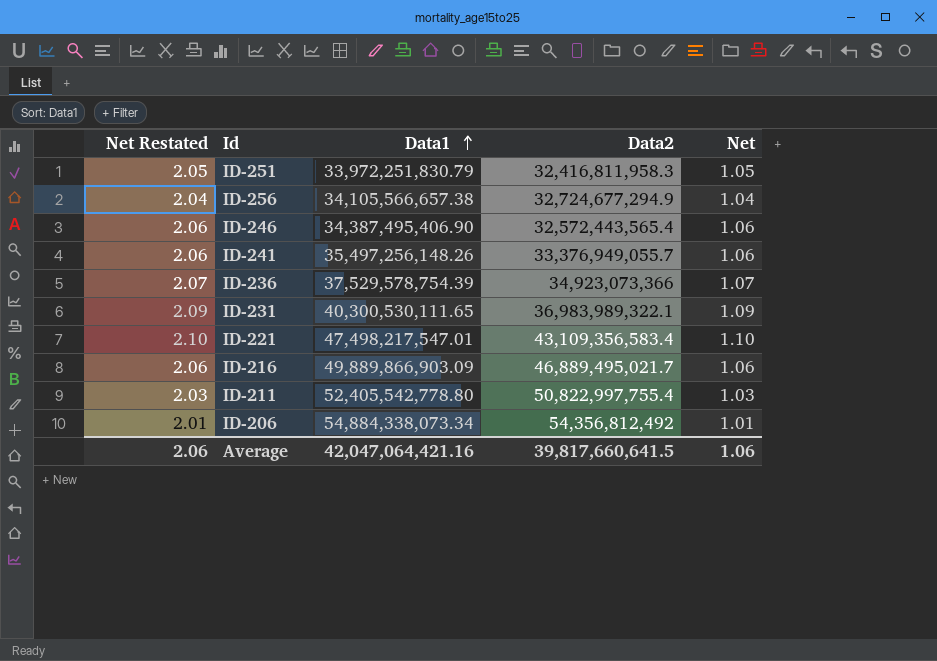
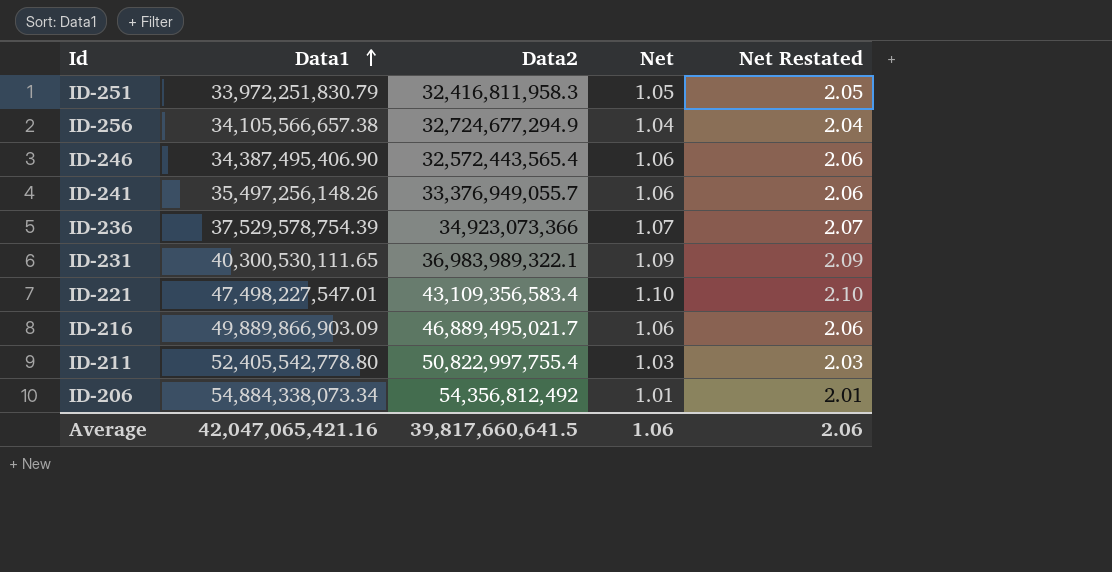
column Net Restated | position: 1 -> 5
ID-221 | Data1: 47,498,217,547.01 -> 47,498,227,547.01
Average | Data1: 42,047,064,421.16 -> 42,047,065,421.16

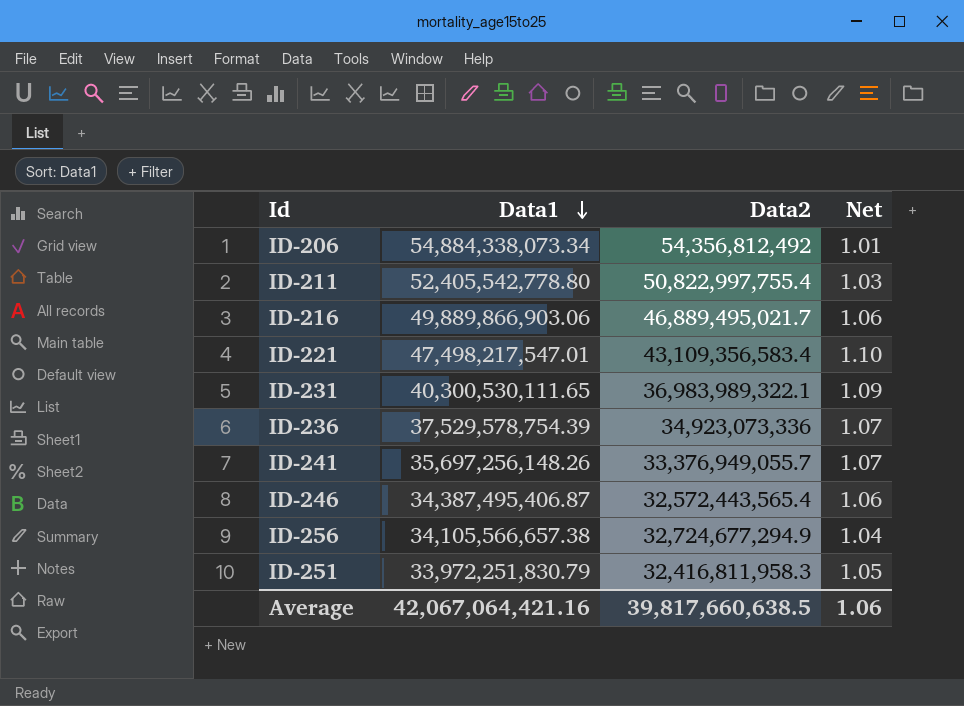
row order: Data1 ascending -> Data1 descending
column Net Restated | formula: [Net] + 1 -> none
ID-216 | Data1: 49,889,866,903.09 -> 49,889,866,903.06
ID-221 | Data1: 47,498,227,547.01 -> 47,498,217,547.01
ID-236 | Data2: 34,923,073,366 -> 34,923,073,336
ID-241 | Data1: 35,497,256,148.26 -> 35,697,256,148.26
ID-241 | Net: 1.06 -> 1.07
ID-246 | Data1: 34,387,495,406.90 -> 34,387,495,406.87
Average | Data1: 42,047,065,421.16 -> 42,067,064,421.16
Average | Data2: 39,817,660,641.5 -> 39,817,660,638.5

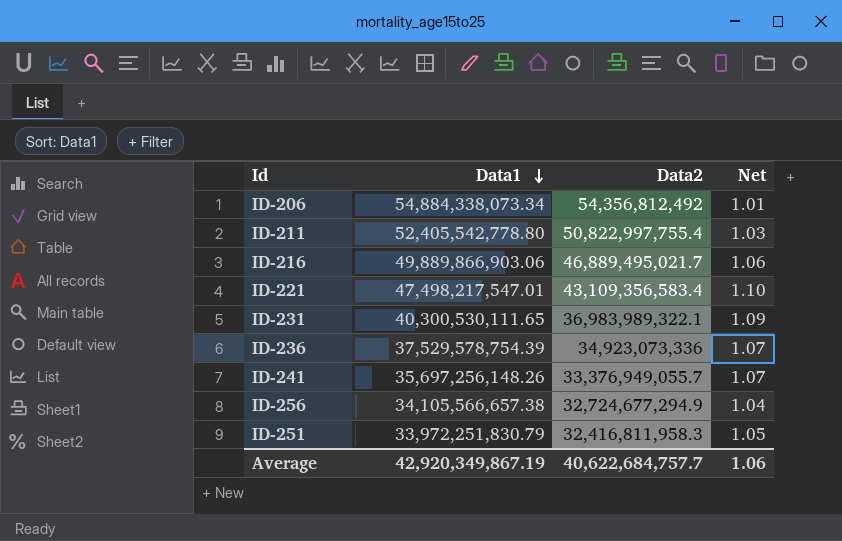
row ID-246: 34,387,495,406.87 | 32,572,443,565.4 | 1.06 -> none
Average | Data1: 42,067,064,421.16 -> 42,920,349,867.19
Average | Data2: 39,817,660,638.5 -> 40,622,684,757.7

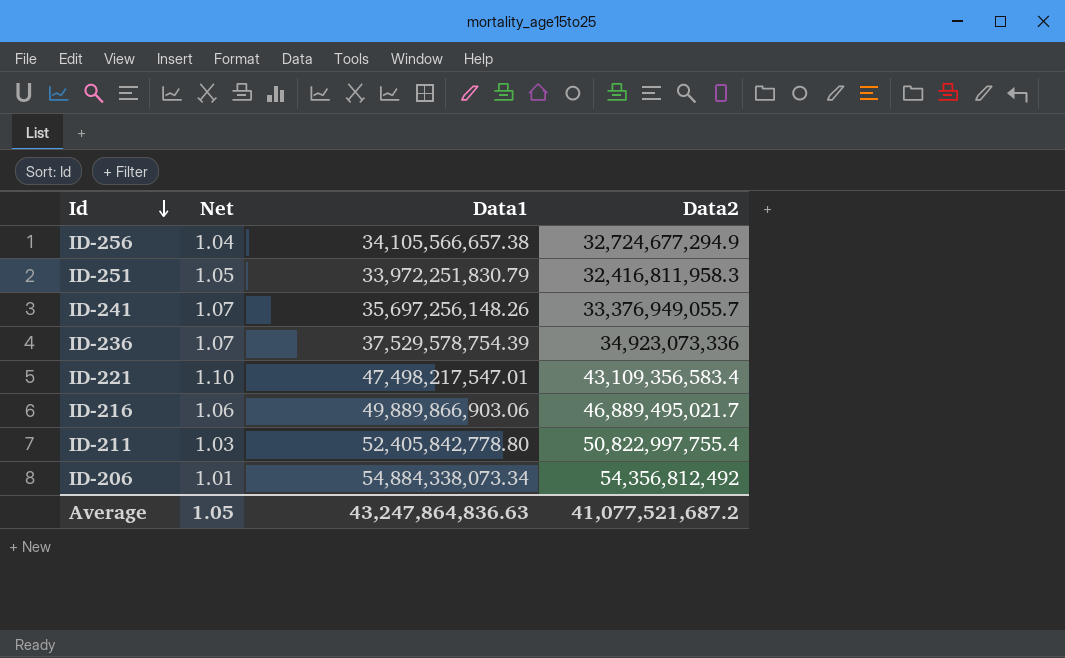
row order: Data1 descending -> Id descending
column Net | position: 4 -> 2
row ID-231: 40,300,530,111.65 | 36,983,989,322.1 | 1.09 -> none
ID-211 | Data1: 52,405,542,778.80 -> 52,405,842,778.80
Average | Net: 1.06 -> 1.05
Average | Data1: 42,920,349,867.19 -> 43,247,864,836.63
Average | Data2: 40,622,684,757.7 -> 41,077,521,687.2

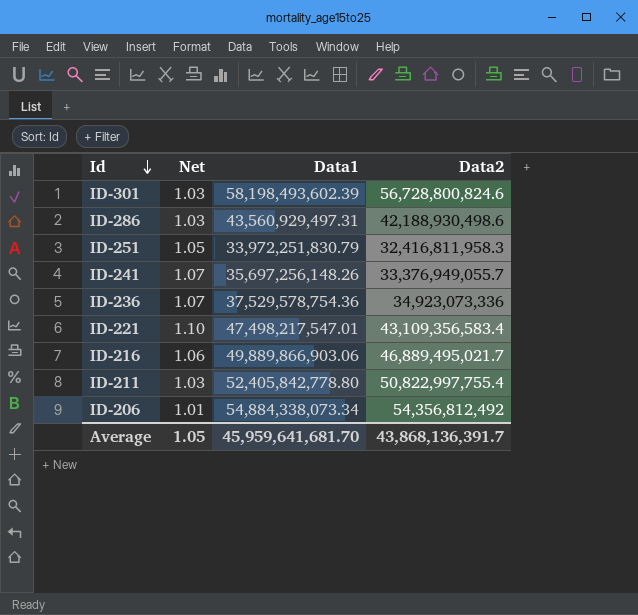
row ID-256: 1.04 | 34,105,566,657.38 | 32,724,677,294.9 -> none
row ID-301: none -> 1.03 | 58,198,493,602.39 | 56,728,800,824.6
row ID-286: none -> 1.03 | 43,560,929,497.31 | 42,188,930,498.6
ID-236 | Data1: 37,529,578,754.39 -> 37,529,578,754.36
Average | Data1: 43,247,864,836.63 -> 45,959,641,681.70
Average | Data2: 41,077,521,687.2 -> 43,868,136,391.7

